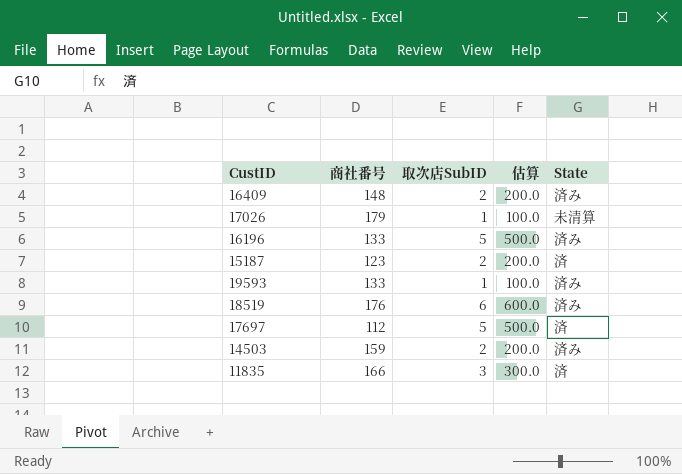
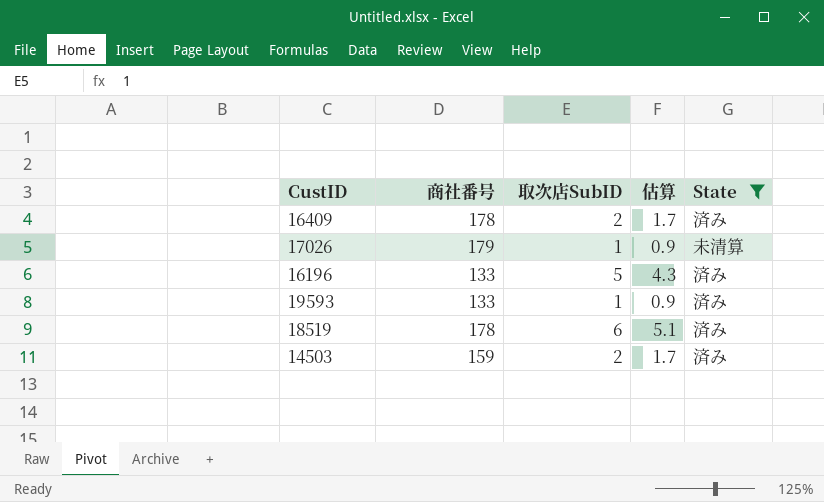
filter: none -> State != 済
column 估算 | formula: [取次店SubID] * 100 -> [取次店SubID] * 0.85
16409 | 商社番号: 148 -> 178
18519 | 商社番号: 176 -> 178

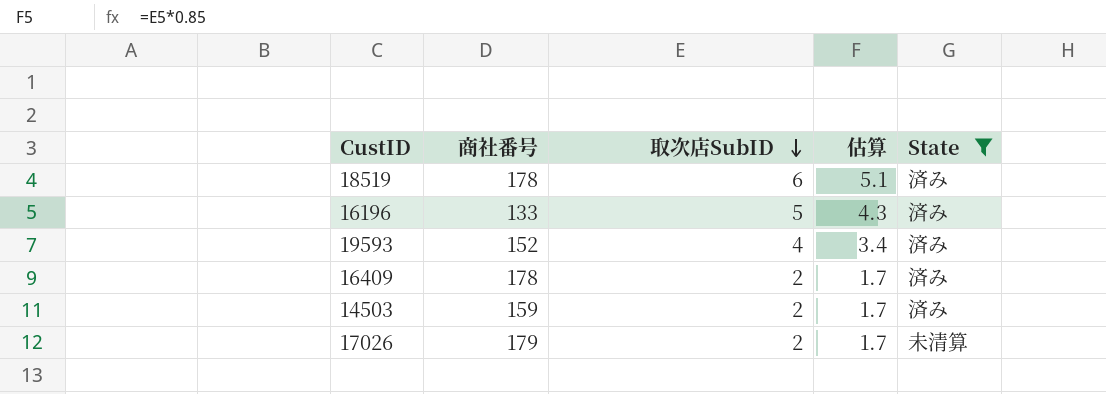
row order: none -> 取次店SubID descending
19593 | 商社番号: 133 -> 152
19593 | 取次店SubID: 1 -> 4
19593 | 估算: 0.9 -> 3.4
17026 | 取次店SubID: 1 -> 2
17026 | 估算: 0.9 -> 1.7

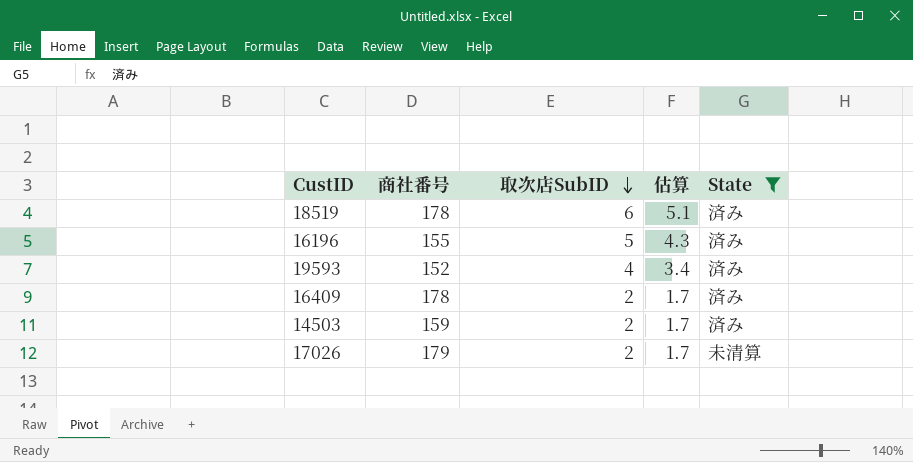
16196 | 商社番号: 133 -> 155

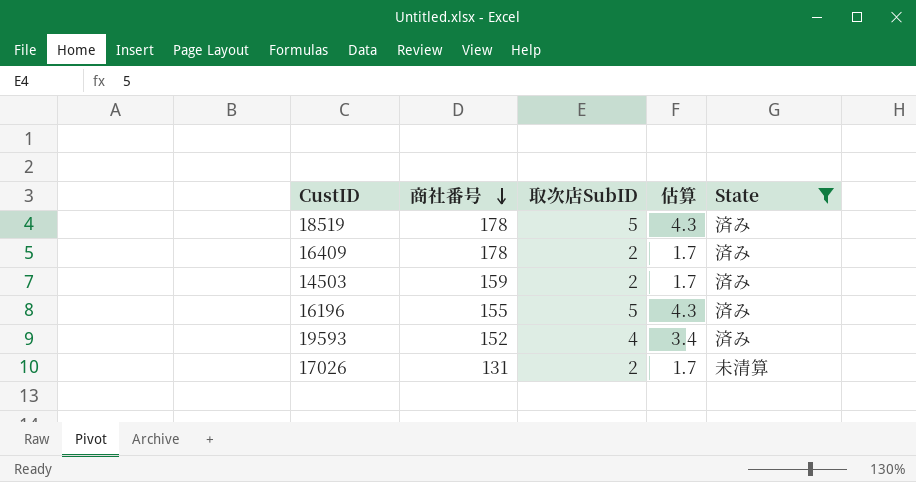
row order: 取次店SubID descending -> 商社番号 descending
18519 | 取次店SubID: 6 -> 5
18519 | 估算: 5.1 -> 4.3
17026 | 商社番号: 179 -> 131

